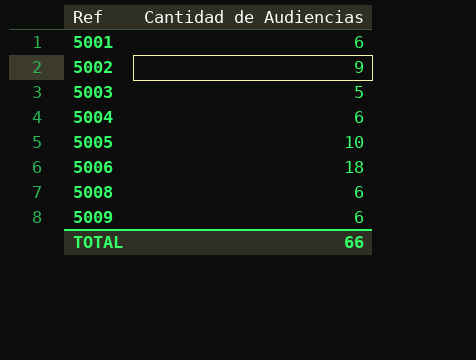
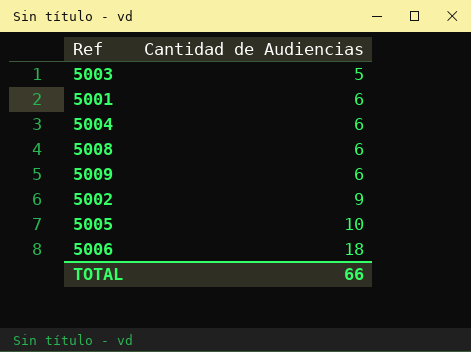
row order: Ref ascending -> Cantidad de Audiencias ascending

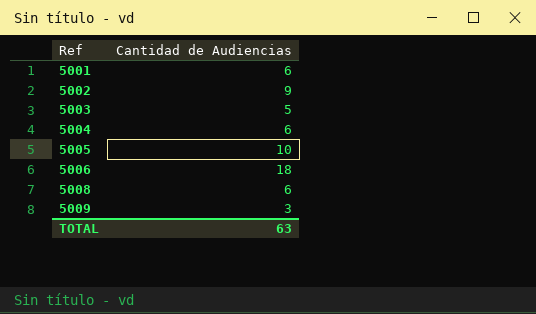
row order: Cantidad de Audiencias ascending -> Ref ascending
5009 | Cantidad de Audiencias: 6 -> 3
TOTAL | Cantidad de Audiencias: 66 -> 63

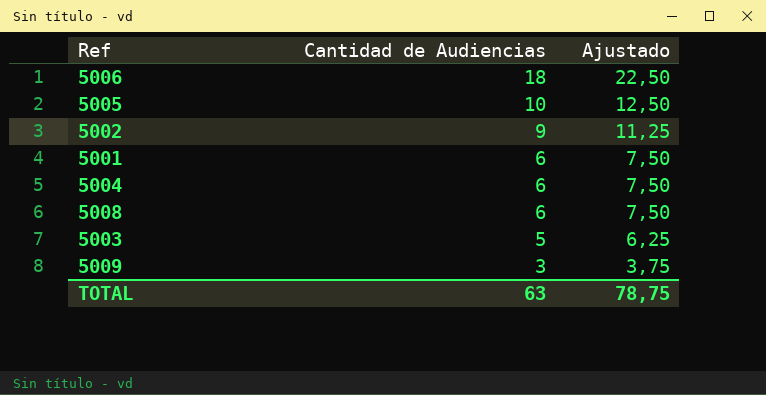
row order: Ref ascending -> Cantidad de Audiencias descending
column Ajustado | formula: none -> [Cantidad de Audiencias] * 1,25

